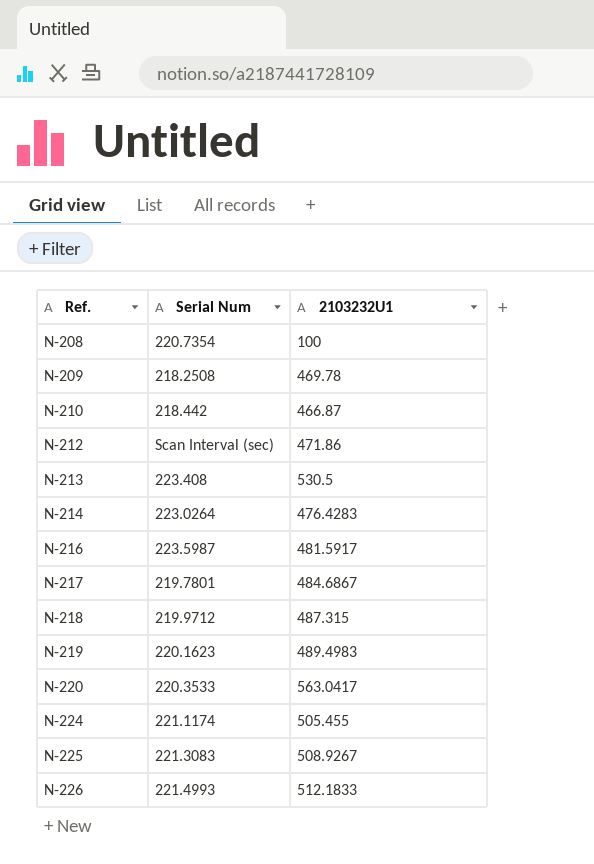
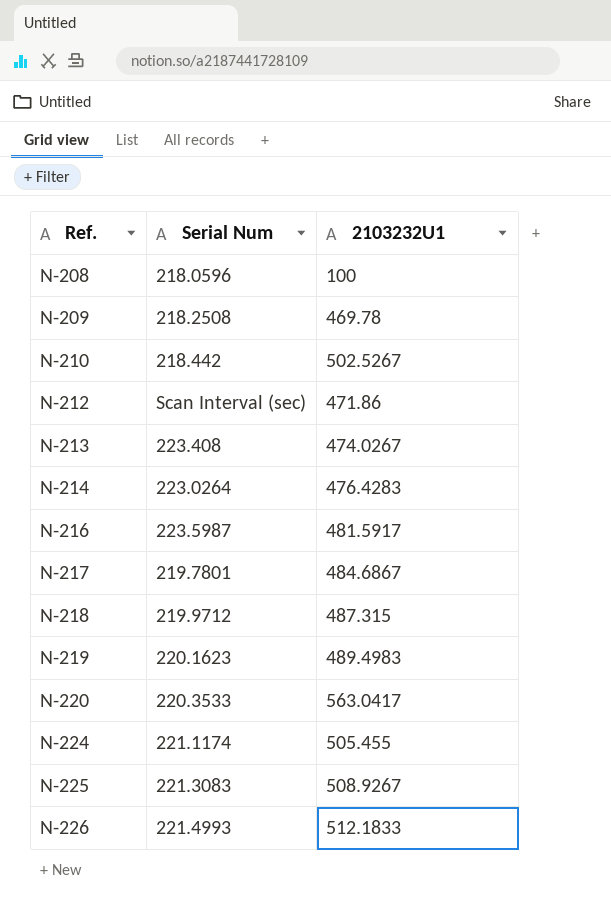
N-208 | Serial Num: 220.7354 -> 218.0596
N-210 | 2103232U1: 466.87 -> 502.5267
N-213 | 2103232U1: 530.5 -> 474.0267

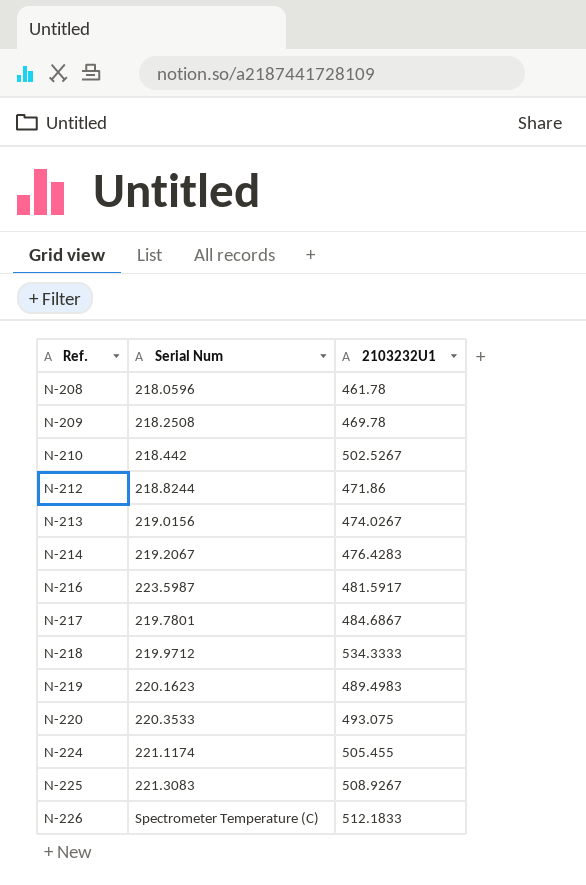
N-208 | 2103232U1: 100 -> 461.78
N-212 | Serial Num: Scan Interval (sec) -> 218.8244
N-213 | Serial Num: 223.408 -> 219.0156
N-214 | Serial Num: 223.0264 -> 219.2067
N-218 | 2103232U1: 487.315 -> 534.3333
N-220 | 2103232U1: 563.0417 -> 493.075
N-226 | Serial Num: 221.4993 -> Spectrometer Temperature (C)

